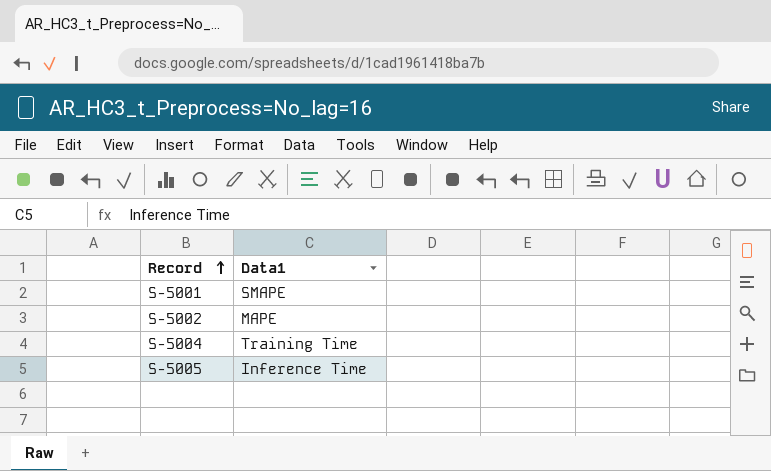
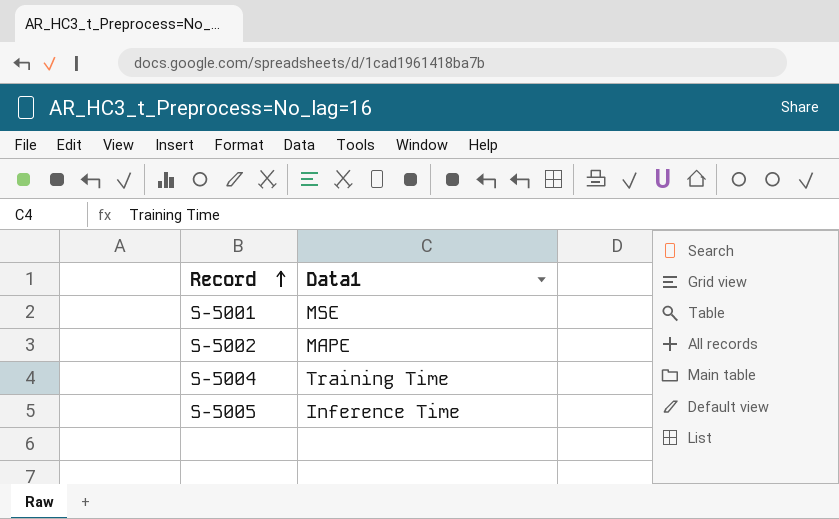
S-5001 | Data1: SMAPE -> MSE

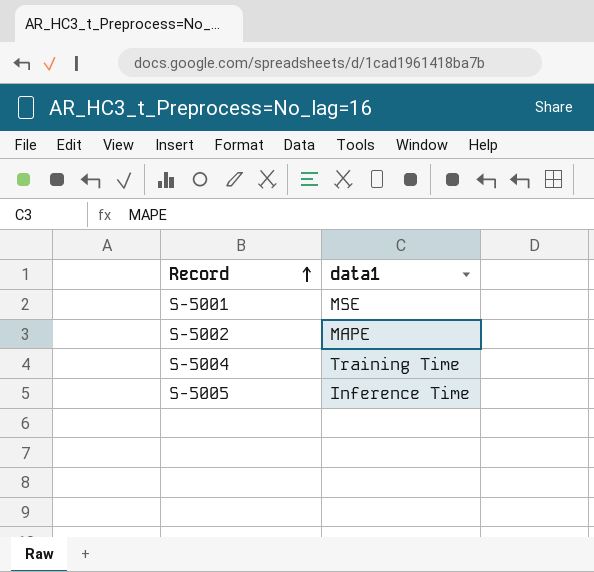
column name: Data1 -> data1

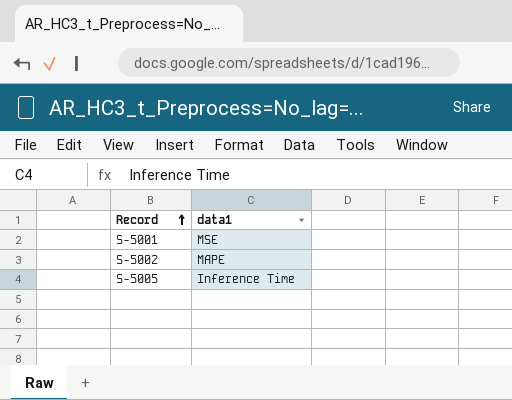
row S-5004: Training Time -> none

